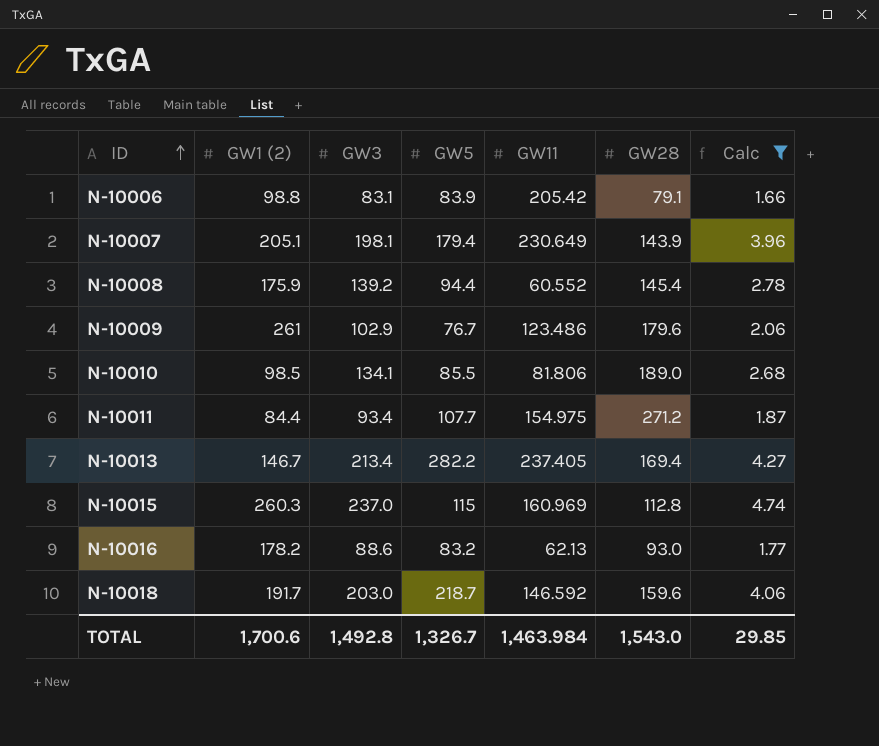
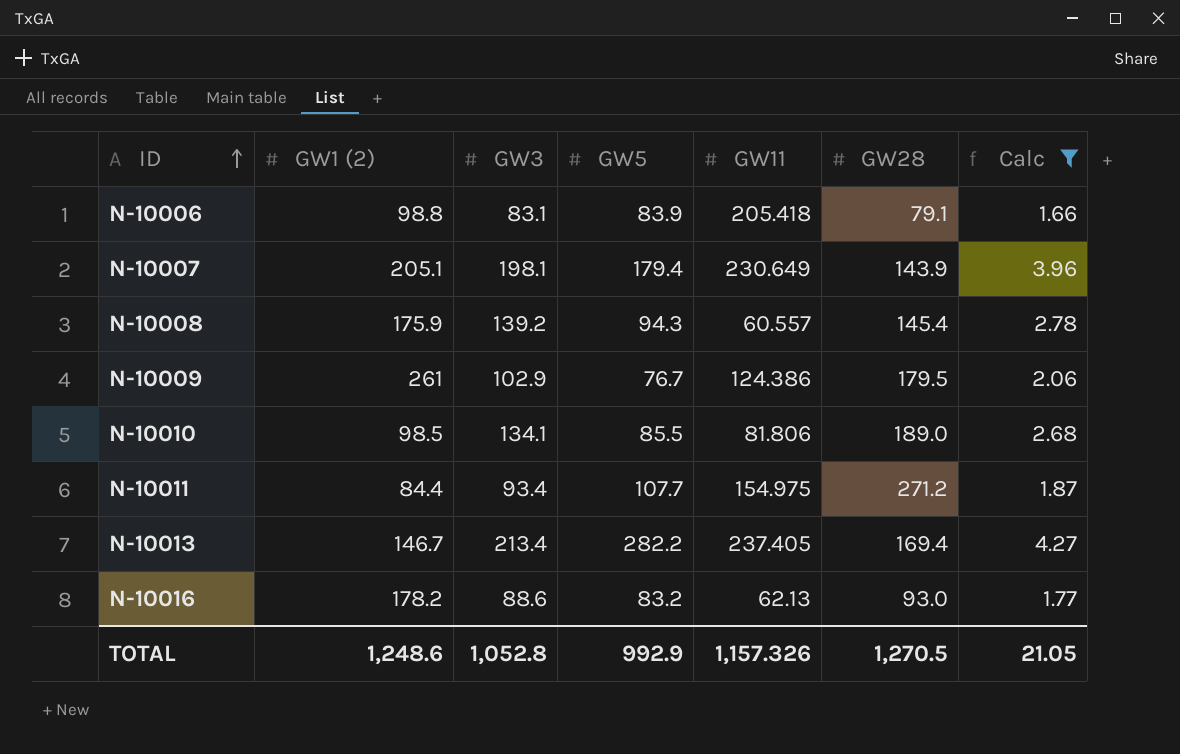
row N-10015: 260.3 | 237.0 | 115 | 160.969 | 112.8 | 4.74 -> none
row N-10018: 191.7 | 203.0 | 218.7 | 146.592 | 159.6 | 4.06 -> none
N-10006 | GW11: 205.42 -> 205.418
N-10008 | GW5: 94.4 -> 94.3
N-10008 | GW11: 60.552 -> 60.557
N-10009 | GW11: 123.486 -> 124.386
N-10009 | GW28: 179.6 -> 179.5
TOTAL | GW1 (2): 1,700.6 -> 1,248.6
TOTAL | GW3: 1,492.8 -> 1,052.8
TOTAL | GW5: 1,326.7 -> 992.9
TOTAL | GW11: 1,463.984 -> 1,157.326
TOTAL | GW28: 1,543.0 -> 1,270.5
TOTAL | Calc: 29.85 -> 21.05

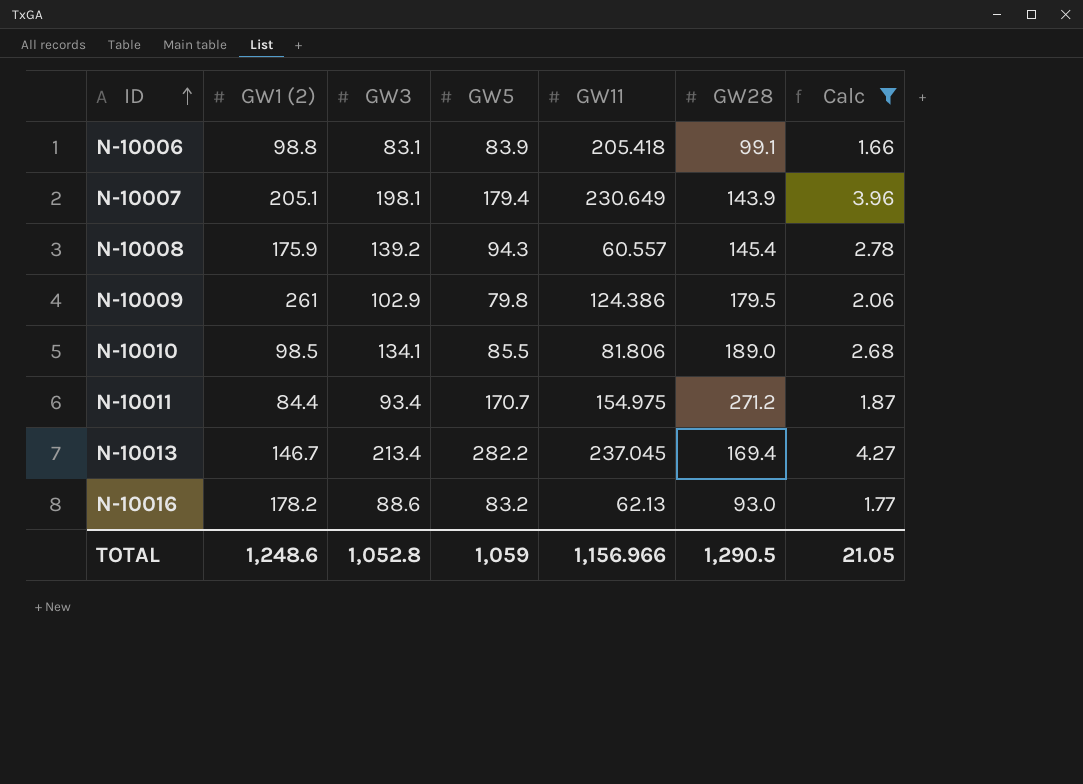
N-10006 | GW28: 79.1 -> 99.1
N-10009 | GW5: 76.7 -> 79.8
N-10011 | GW5: 107.7 -> 170.7
N-10013 | GW11: 237.405 -> 237.045
TOTAL | GW5: 992.9 -> 1,059
TOTAL | GW11: 1,157.326 -> 1,156.966
TOTAL | GW28: 1,270.5 -> 1,290.5

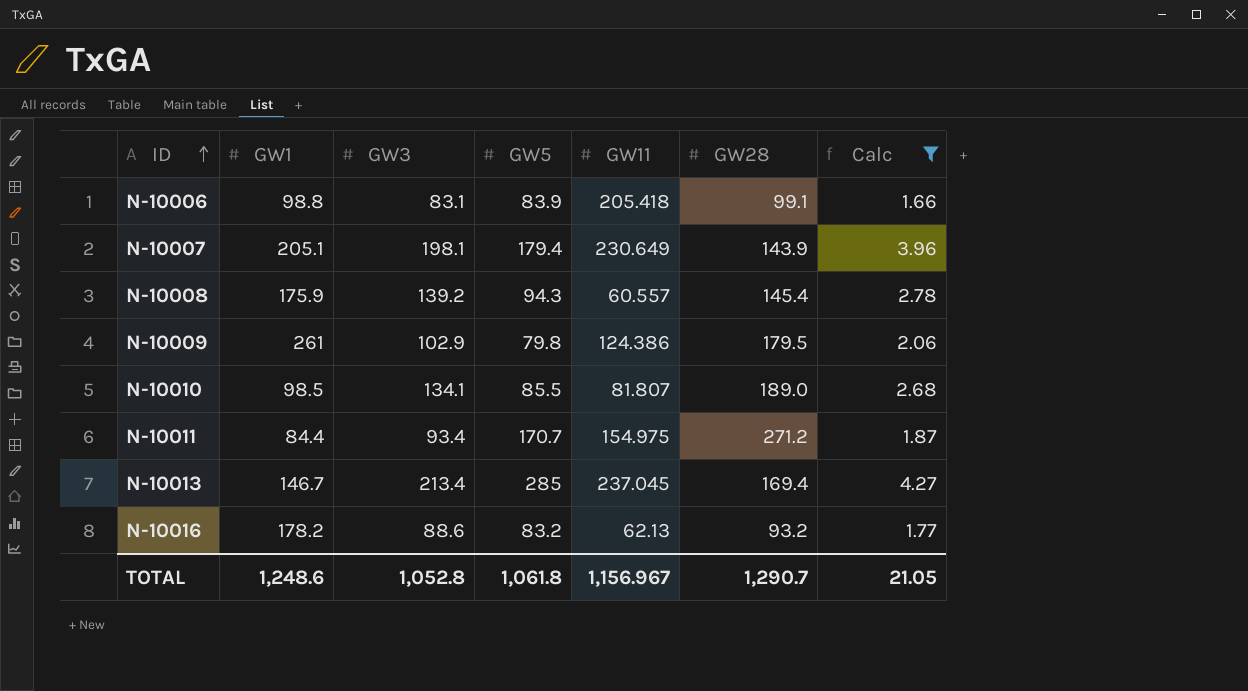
column name: GW1 (2) -> GW1
N-10010 | GW11: 81.806 -> 81.807
N-10013 | GW5: 282.2 -> 285
N-10016 | GW28: 93.0 -> 93.2
TOTAL | GW5: 1,059 -> 1,061.8
TOTAL | GW11: 1,156.966 -> 1,156.967
TOTAL | GW28: 1,290.5 -> 1,290.7

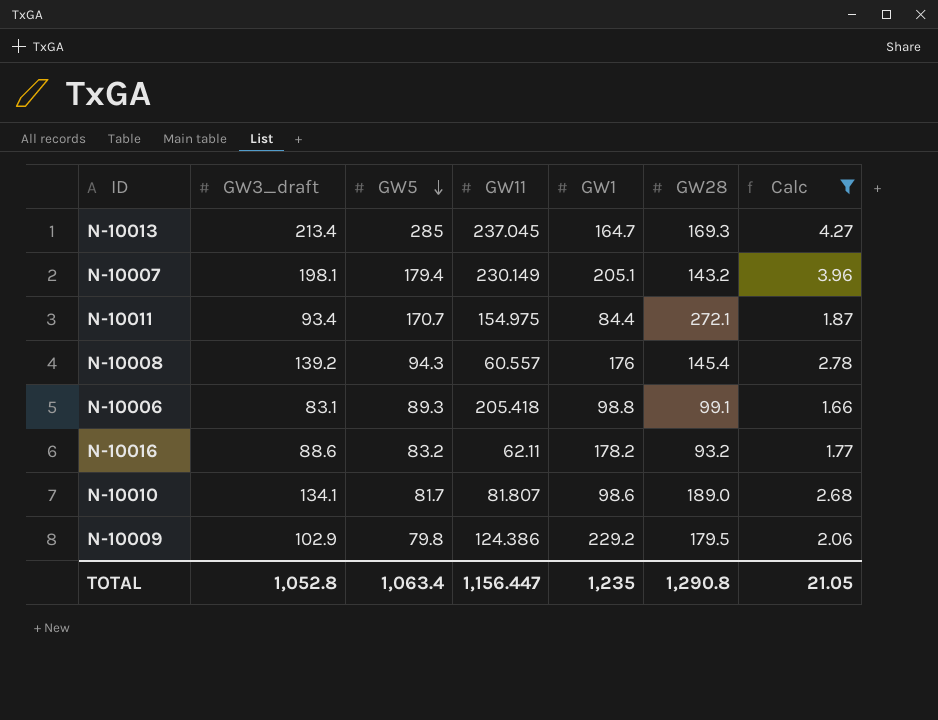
row order: ID ascending -> GW5 descending
column name: GW3 -> GW3_draft
column GW1 | position: 2 -> 5
N-10013 | GW1: 146.7 -> 164.7
N-10013 | GW28: 169.4 -> 169.3
N-10007 | GW11: 230.649 -> 230.149
N-10007 | GW28: 143.9 -> 143.2
N-10011 | GW28: 271.2 -> 272.1
N-10008 | GW1: 175.9 -> 176
N-10006 | GW5: 83.9 -> 89.3
N-10016 | GW11: 62.13 -> 62.11
N-10010 | GW5: 85.5 -> 81.7
N-10010 | GW1: 98.5 -> 98.6
N-10009 | GW1: 261 -> 229.2
TOTAL | GW5: 1,061.8 -> 1,063.4
TOTAL | GW11: 1,156.967 -> 1,156.447
TOTAL | GW1: 1,248.6 -> 1,235
TOTAL | GW28: 1,290.7 -> 1,290.8

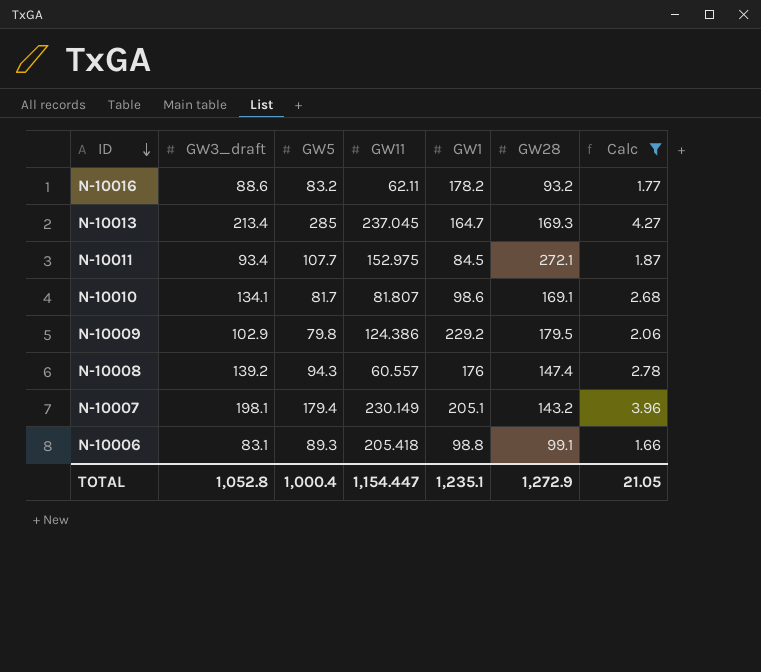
row order: GW5 descending -> ID descending
N-10011 | GW5: 170.7 -> 107.7
N-10011 | GW11: 154.975 -> 152.975
N-10011 | GW1: 84.4 -> 84.5
N-10010 | GW28: 189.0 -> 169.1
N-10008 | GW28: 145.4 -> 147.4
TOTAL | GW5: 1,063.4 -> 1,000.4
TOTAL | GW11: 1,156.447 -> 1,154.447
TOTAL | GW1: 1,235 -> 1,235.1
TOTAL | GW28: 1,290.8 -> 1,272.9

